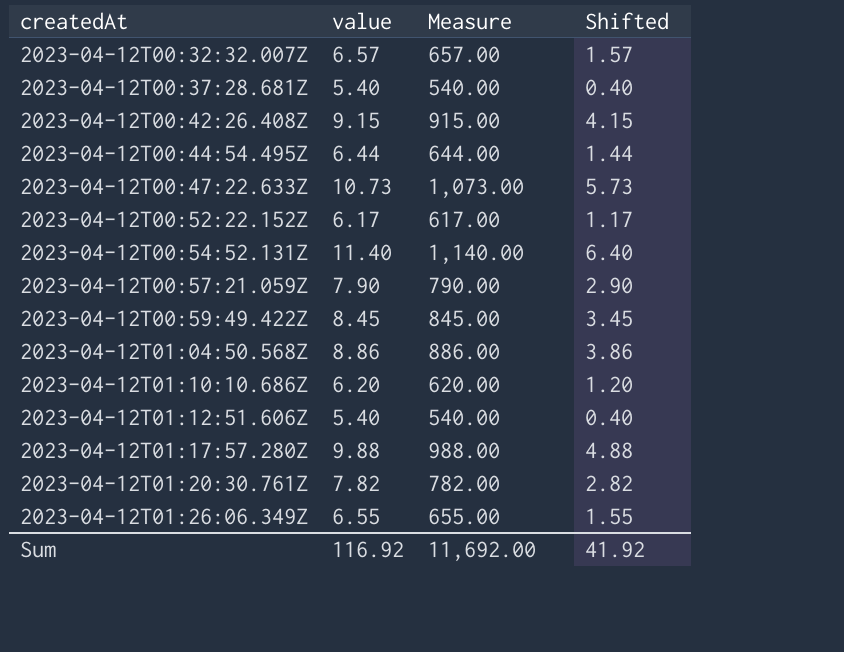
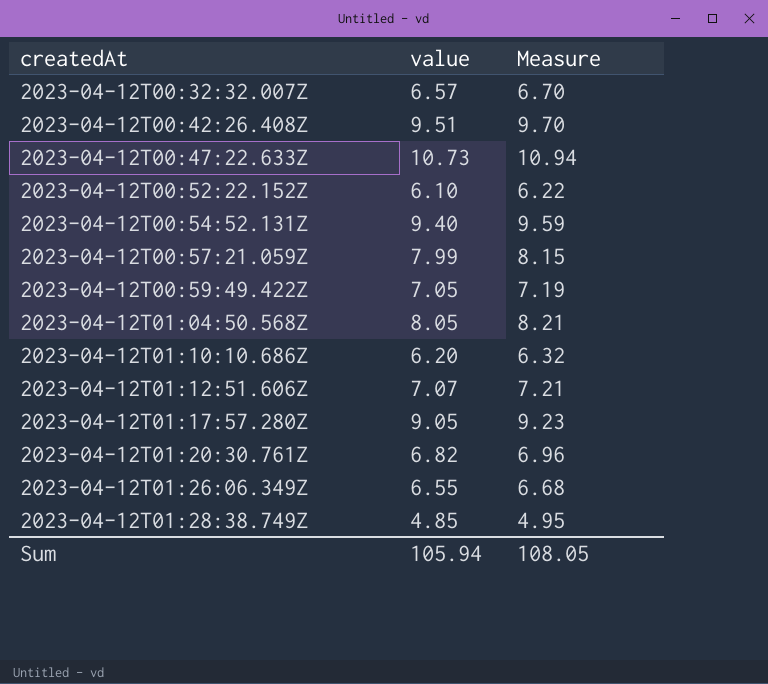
column Shifted | formula: [value] - 5 -> none
column Measure | formula: [value] * 100 -> [value] * 1.02
row 2023-04-12T00:37:28.681Z: 5.40 | 540.00 | 0.40 -> none
row 2023-04-12T00:44:54.495Z: 6.44 | 644.00 | 1.44 -> none
2023-04-12T00:42:26.408Z | value: 9.15 -> 9.51
2023-04-12T00:52:22.152Z | value: 6.17 -> 6.10
2023-04-12T00:54:52.131Z | value: 11.40 -> 9.40
2023-04-12T00:57:21.059Z | value: 7.90 -> 7.99
2023-04-12T00:59:49.422Z | value: 8.45 -> 7.05
2023-04-12T01:04:50.568Z | value: 8.86 -> 8.05
2023-04-12T01:12:51.606Z | value: 5.40 -> 7.07
2023-04-12T01:17:57.280Z | value: 9.88 -> 9.05
2023-04-12T01:20:30.761Z | value: 7.82 -> 6.82
row 2023-04-12T01:28:38.749Z: none -> 4.85 | 4.95
Sum | value: 116.92 -> 105.94
Sum | Measure: 11,692.00 -> 108.05

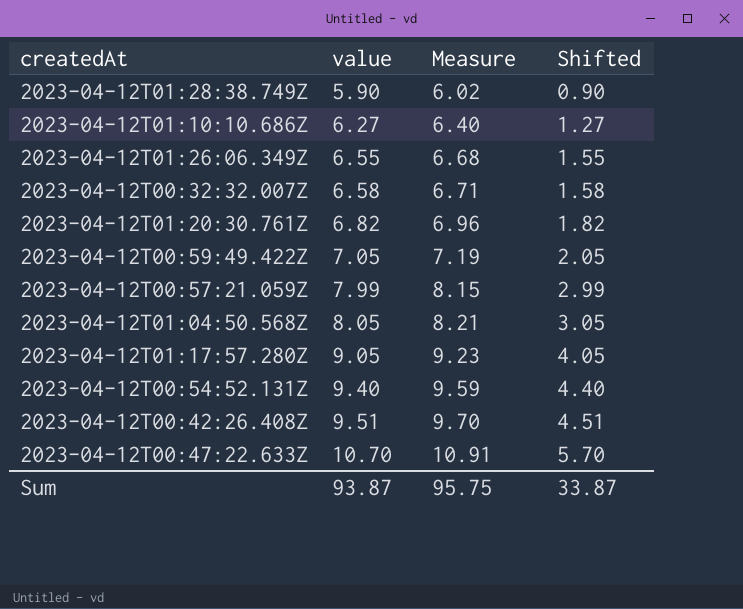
row order: createdAt ascending -> value ascending
column Shifted | formula: none -> [value] - 5
row 2023-04-12T00:52:22.152Z: 6.10 | 6.22 -> none
row 2023-04-12T01:12:51.606Z: 7.07 | 7.21 -> none
2023-04-12T01:28:38.749Z | value: 4.85 -> 5.90
2023-04-12T01:28:38.749Z | Measure: 4.95 -> 6.02
2023-04-12T01:10:10.686Z | value: 6.20 -> 6.27
2023-04-12T01:10:10.686Z | Measure: 6.32 -> 6.40
2023-04-12T00:32:32.007Z | value: 6.57 -> 6.58
2023-04-12T00:32:32.007Z | Measure: 6.70 -> 6.71
2023-04-12T00:47:22.633Z | value: 10.73 -> 10.70
2023-04-12T00:47:22.633Z | Measure: 10.94 -> 10.91
Sum | value: 105.94 -> 93.87
Sum | Measure: 108.05 -> 95.75

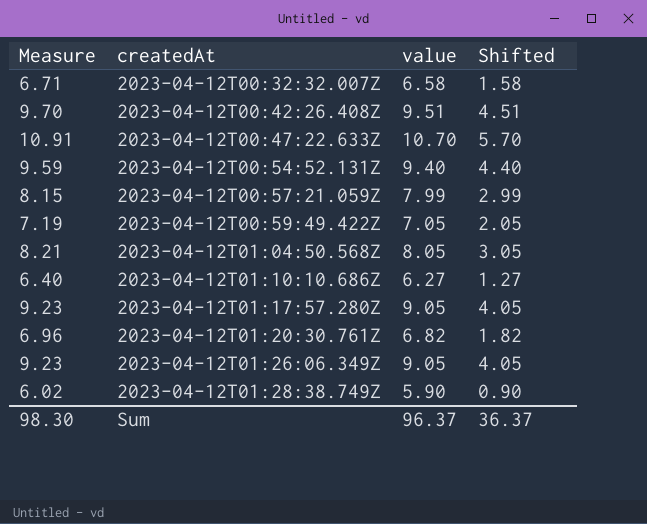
row order: value ascending -> createdAt ascending
column Measure | position: 3 -> 1
2023-04-12T01:26:06.349Z | Measure: 6.68 -> 9.23
2023-04-12T01:26:06.349Z | value: 6.55 -> 9.05
2023-04-12T01:26:06.349Z | Shifted: 1.55 -> 4.05
Sum | Measure: 95.75 -> 98.30
Sum | value: 93.87 -> 96.37
Sum | Shifted: 33.87 -> 36.37

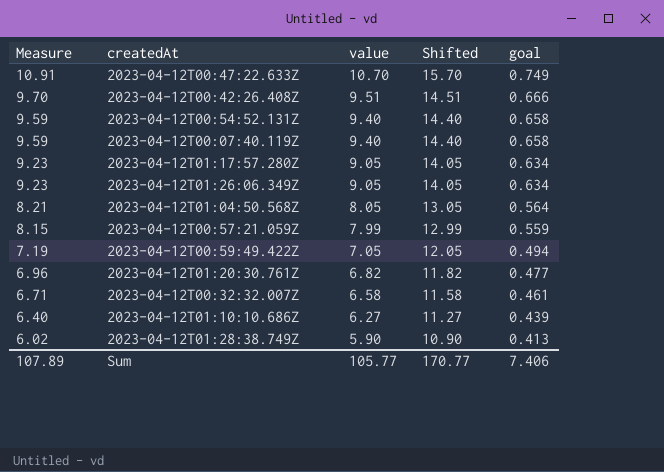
row order: createdAt ascending -> Measure descending
column Shifted | formula: [value] - 5 -> [value] + 5
column goal | formula: none -> [value] * 0.07
row 2023-04-12T00:07:40.119Z: none -> 9.59 | 9.40 | 14.40 | 0.658
Sum | Measure: 98.30 -> 107.89
Sum | value: 96.37 -> 105.77
Sum | Shifted: 36.37 -> 170.77

